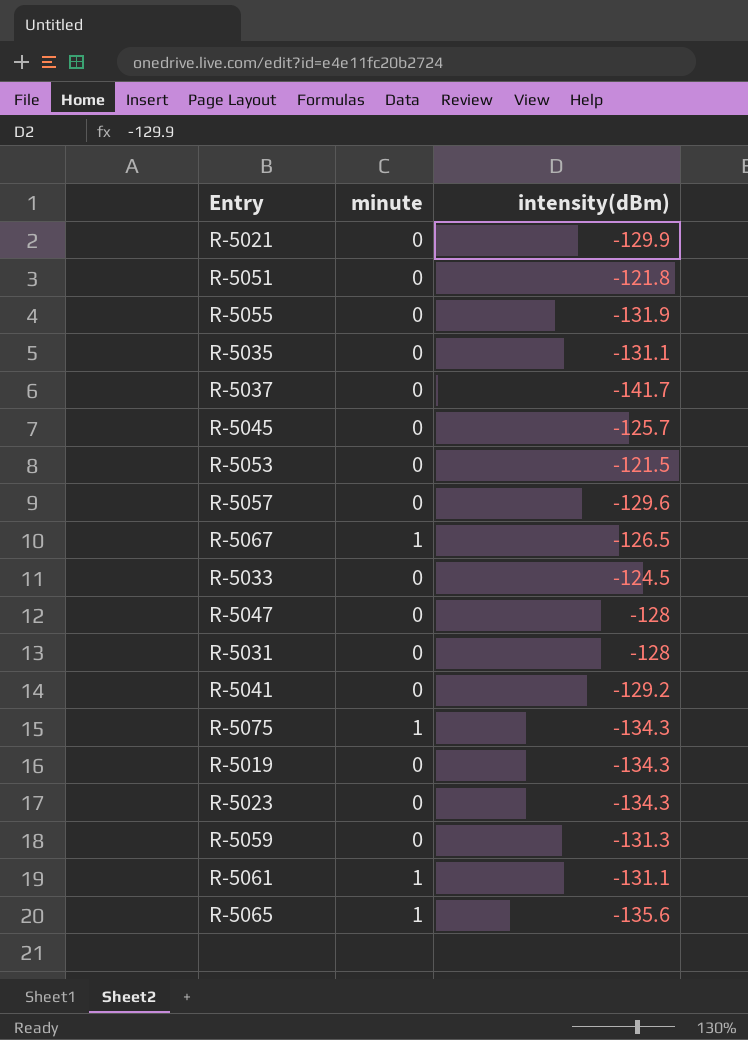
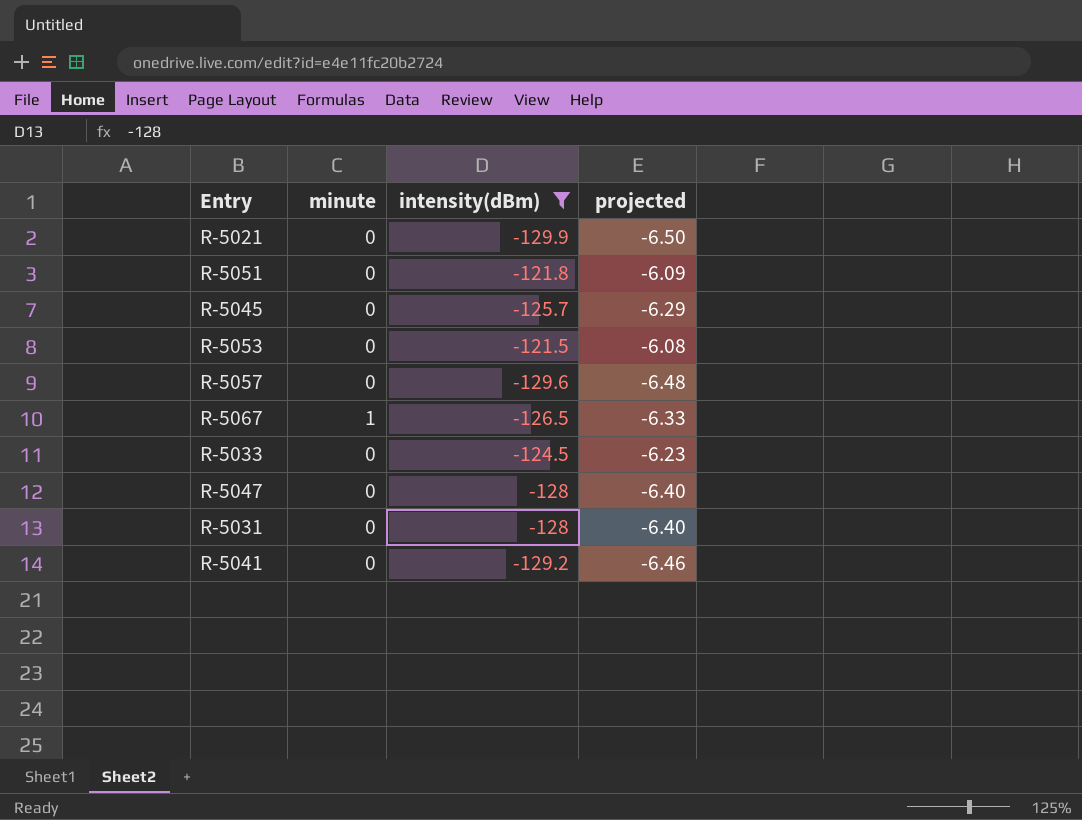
filter: none -> intensity(dBm) >= -129.9
column projected | formula: none -> [intensity(dBm)] * 0.05

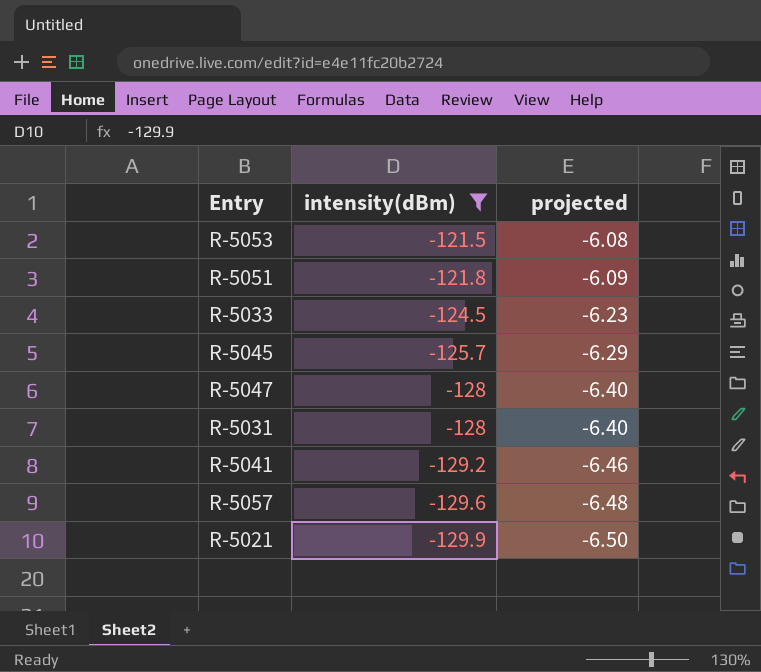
row order: none -> intensity(dBm) descending
column minute | position: 2 -> none
row R-5067: 1 | -126.5 | -6.33 -> none

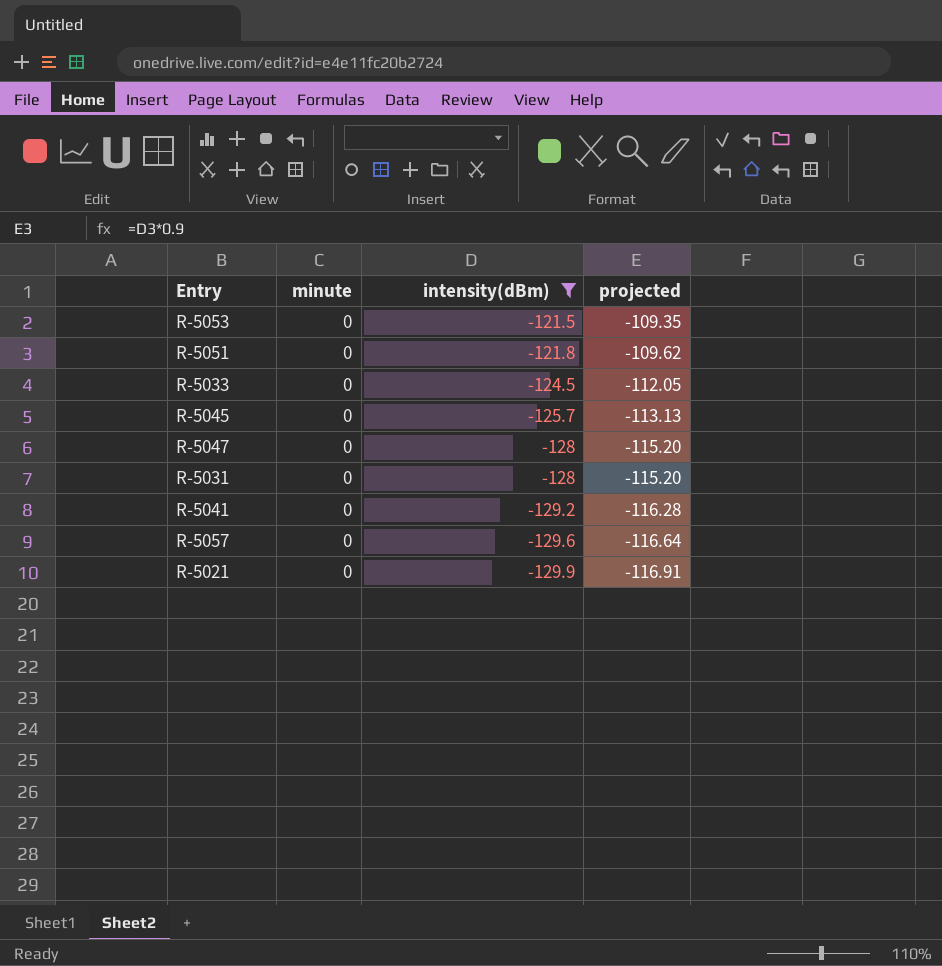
column minute | position: none -> 2
column projected | formula: [intensity(dBm)] * 0.05 -> [intensity(dBm)] * 0.9

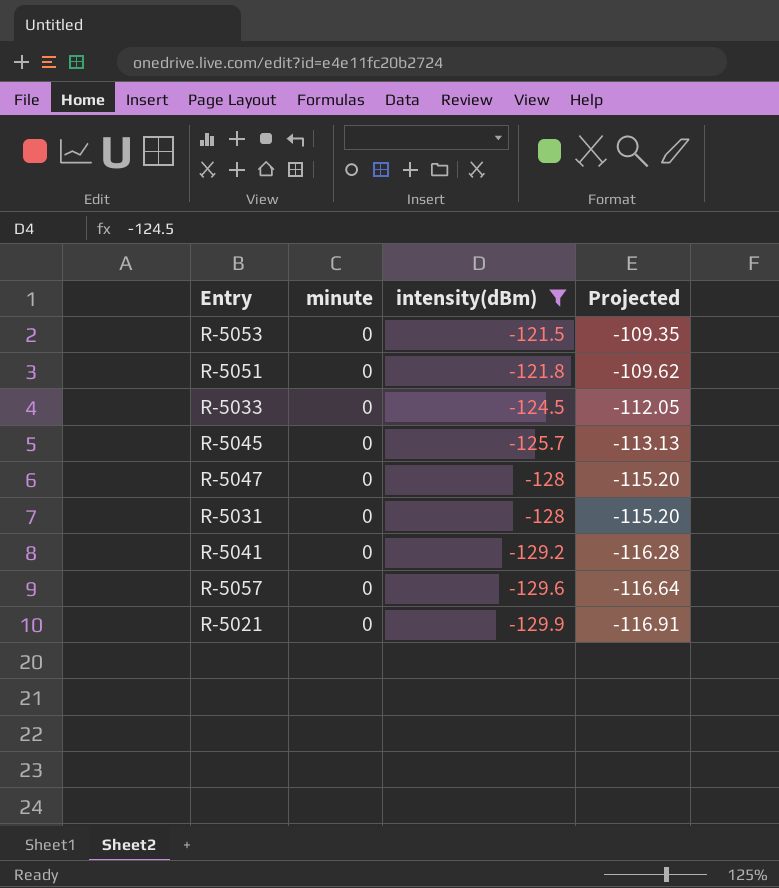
column name: projected -> Projected

